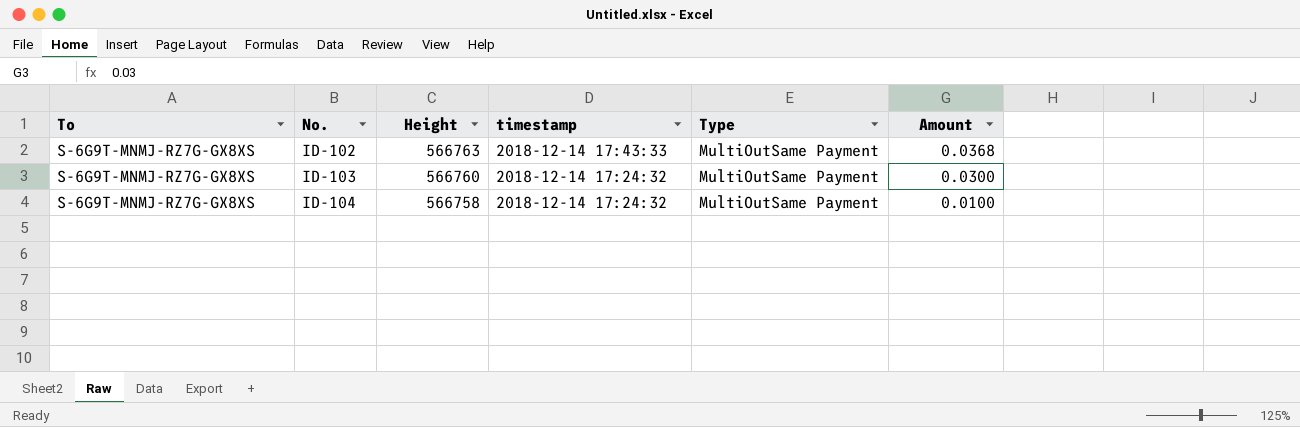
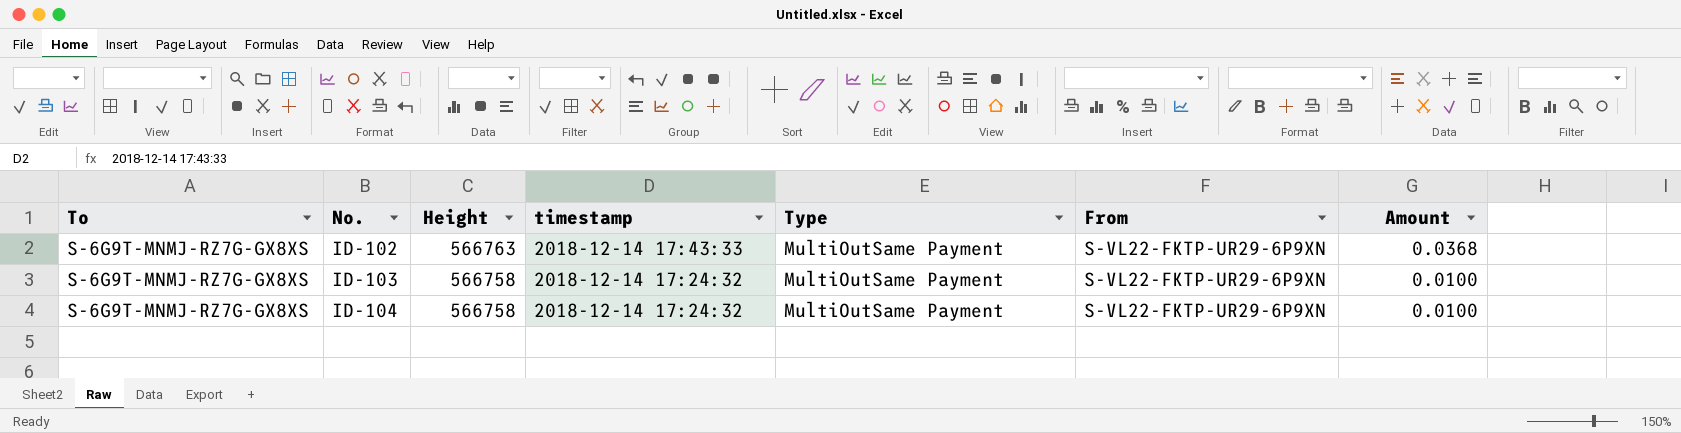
column From | position: none -> 6
ID-103 | Height: 566760 -> 566758
ID-103 | Amount: 0.0300 -> 0.0100

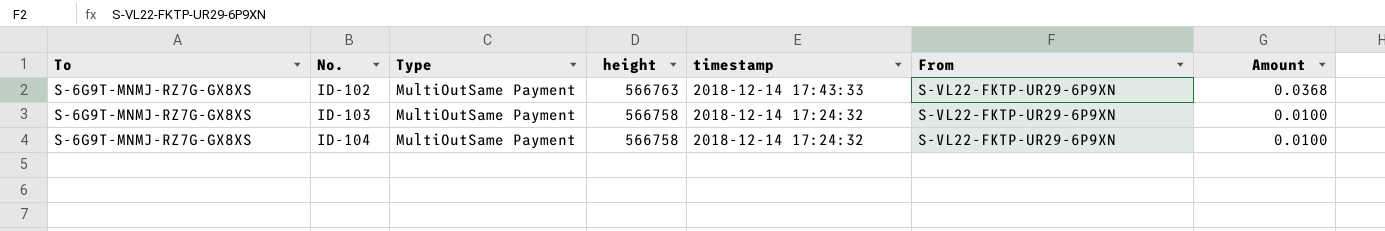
column Type | position: 5 -> 3
column name: Height -> height

